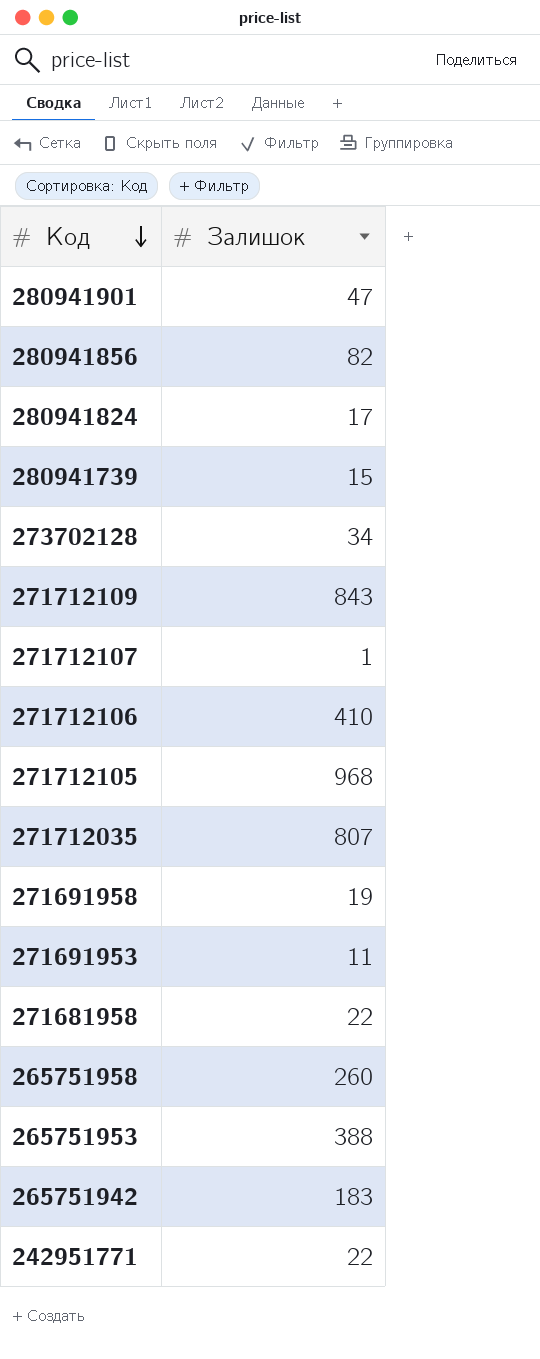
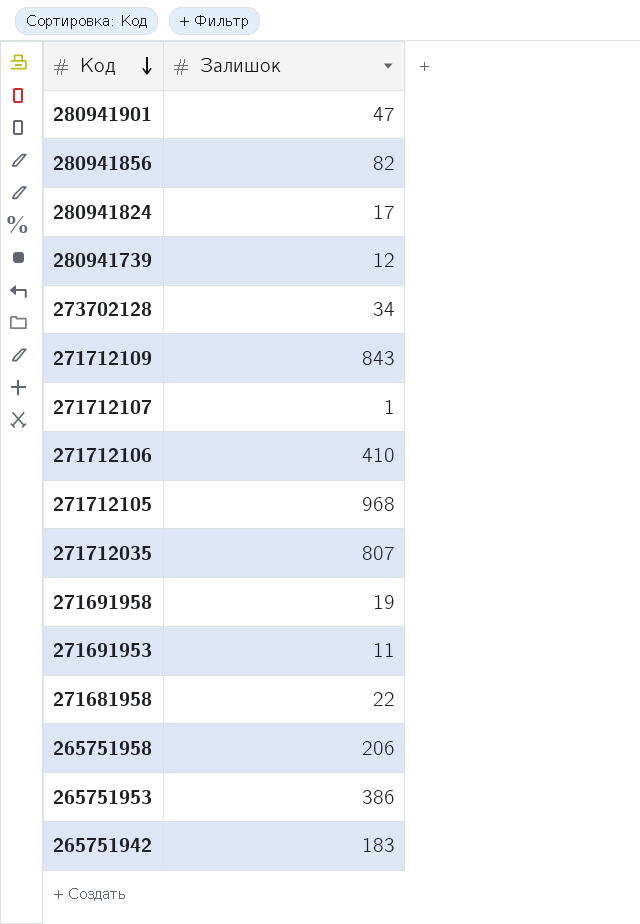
row 242951771: 22 -> none
280941739 | Залишок: 15 -> 12
265751958 | Залишок: 260 -> 206
265751953 | Залишок: 388 -> 386

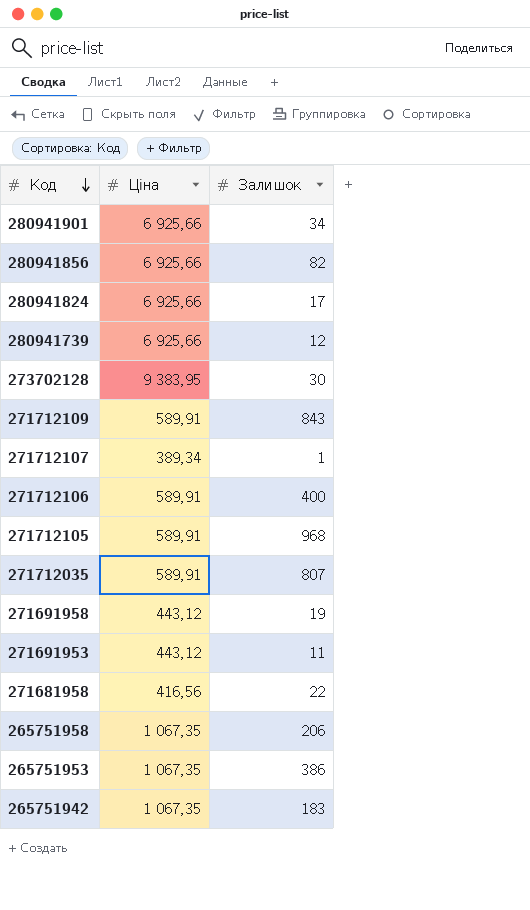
column Ціна | position: none -> 2
280941901 | Залишок: 47 -> 34
273702128 | Залишок: 34 -> 30
271712106 | Залишок: 410 -> 400

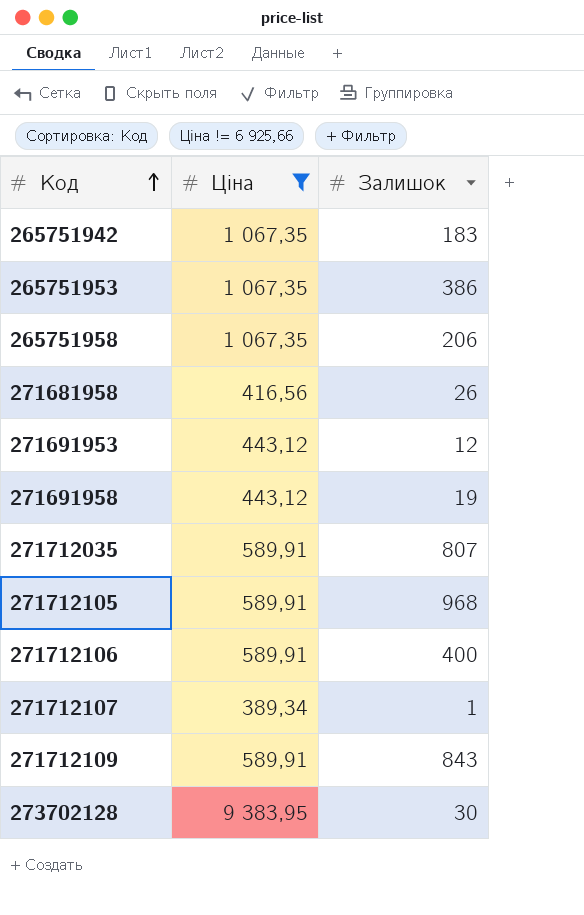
filter: none -> Ціна != 6 925,66
row order: Код descending -> Код ascending
271681958 | Залишок: 22 -> 26
271691953 | Залишок: 11 -> 12

